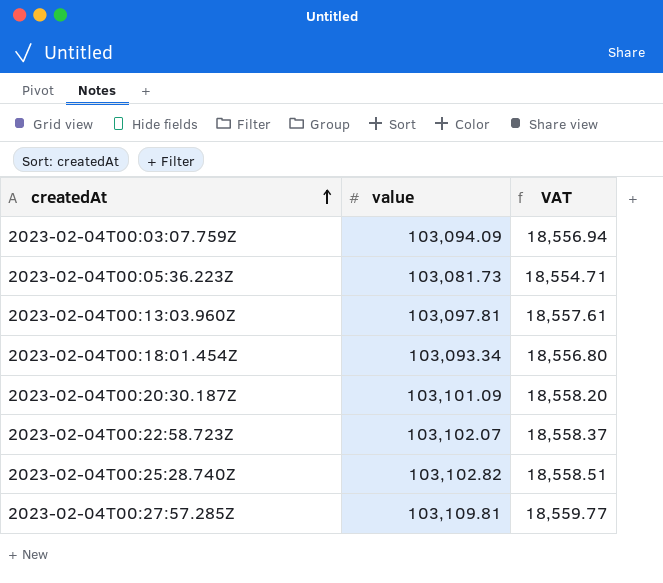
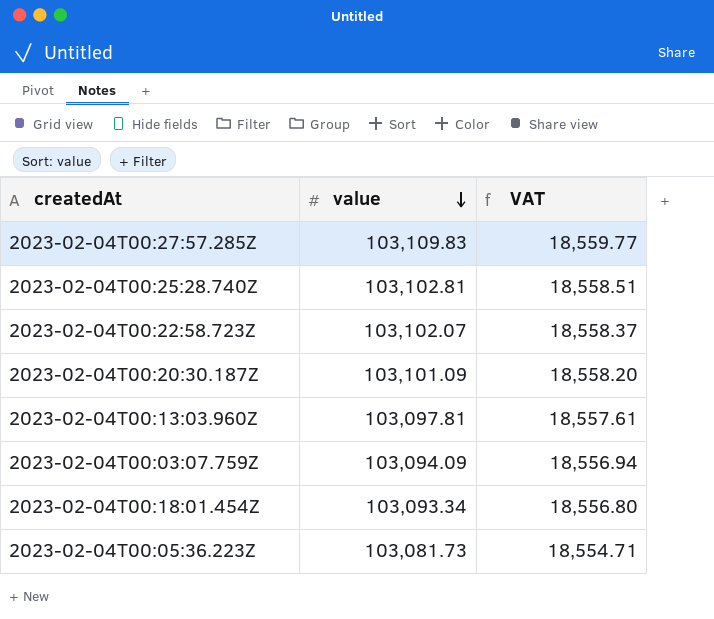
row order: createdAt ascending -> value descending
2023-02-04T00:27:57.285Z | value: 103,109.81 -> 103,109.83
2023-02-04T00:25:28.740Z | value: 103,102.82 -> 103,102.81

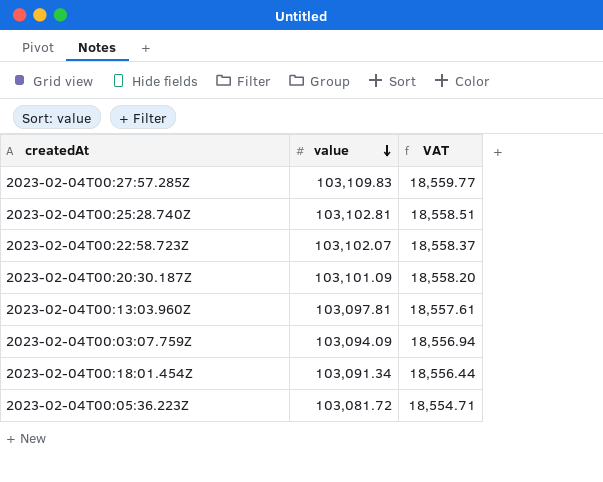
2023-02-04T00:18:01.454Z | value: 103,093.34 -> 103,091.34
2023-02-04T00:18:01.454Z | VAT: 18,556.80 -> 18,556.44
2023-02-04T00:05:36.223Z | value: 103,081.73 -> 103,081.72

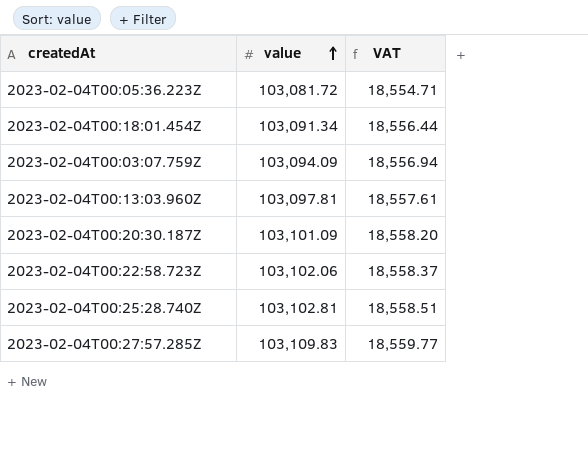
row order: value descending -> value ascending
2023-02-04T00:22:58.723Z | value: 103,102.07 -> 103,102.06

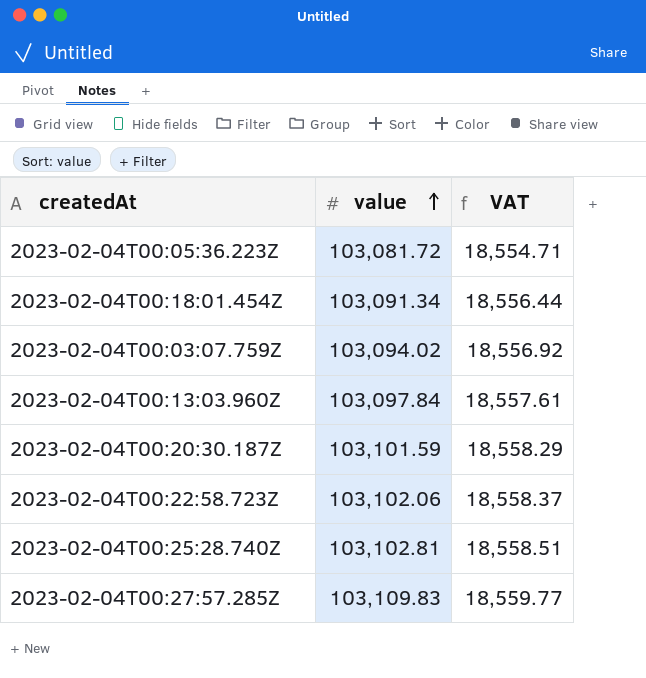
2023-02-04T00:03:07.759Z | value: 103,094.09 -> 103,094.02
2023-02-04T00:03:07.759Z | VAT: 18,556.94 -> 18,556.92
2023-02-04T00:13:03.960Z | value: 103,097.81 -> 103,097.84
2023-02-04T00:20:30.187Z | value: 103,101.09 -> 103,101.59
2023-02-04T00:20:30.187Z | VAT: 18,558.20 -> 18,558.29

